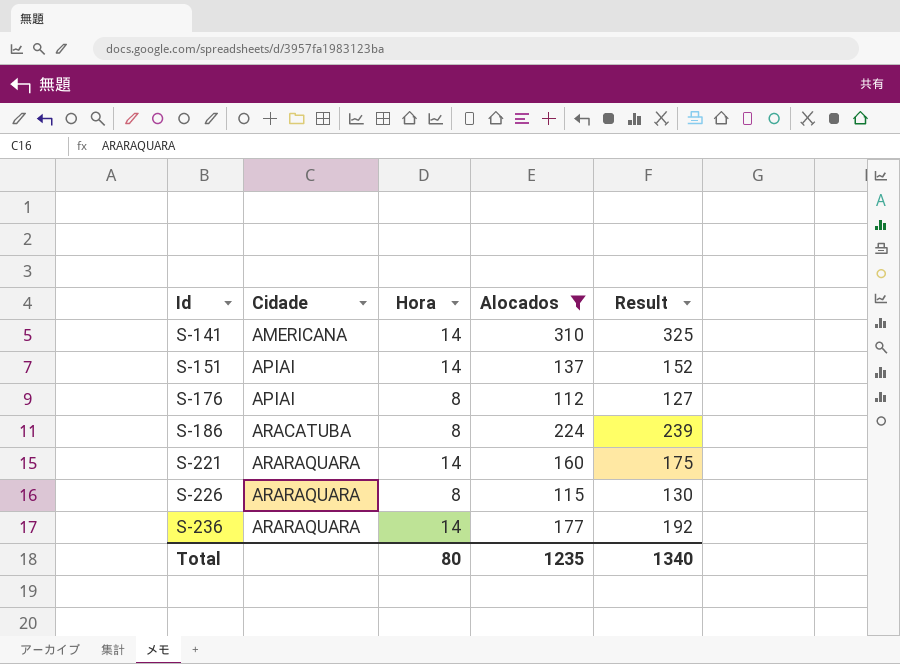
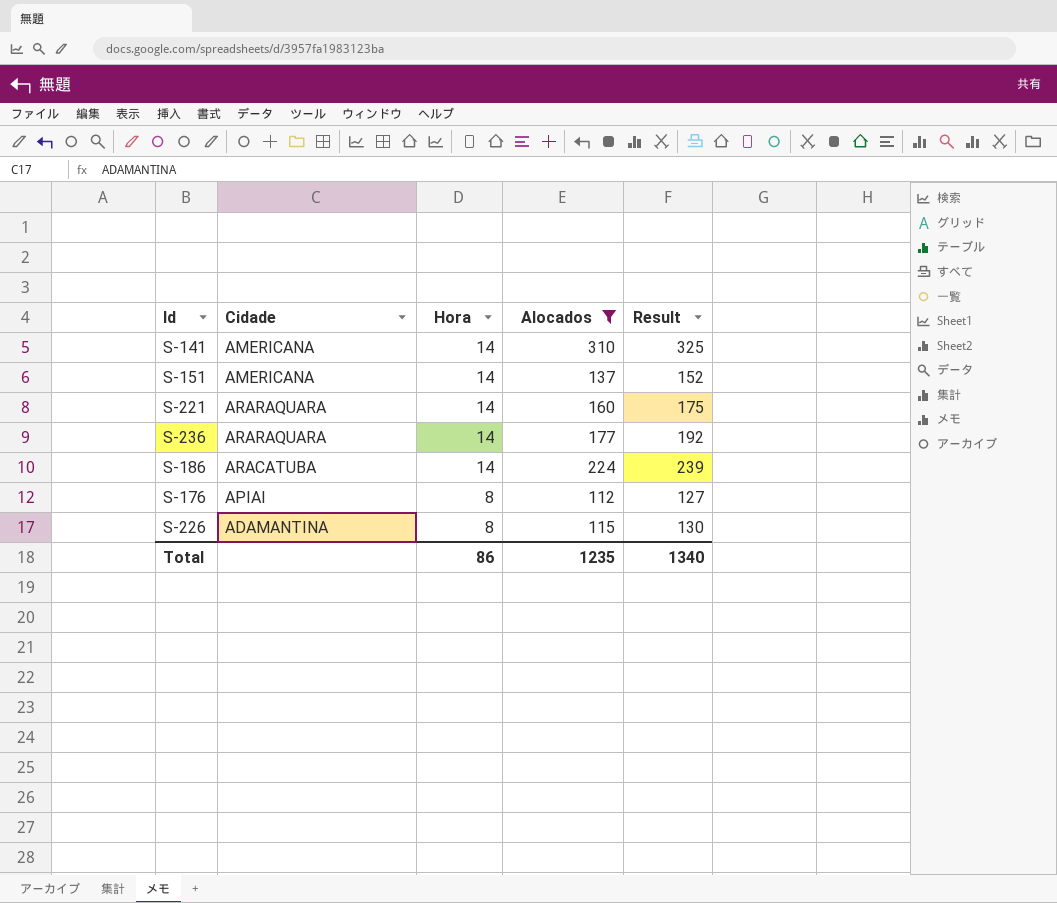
row order: Id ascending -> Hora descending
S-151 | Cidade: APIAI -> AMERICANA
S-186 | Hora: 8 -> 14
S-226 | Cidade: ARARAQUARA -> ADAMANTINA
Total | Hora: 80 -> 86

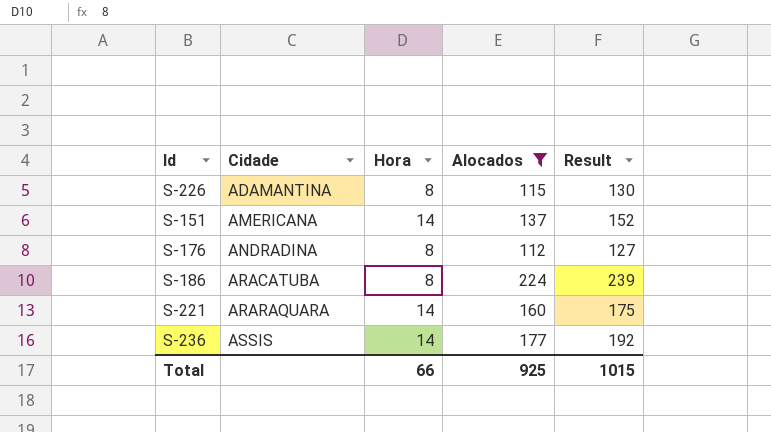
row order: Hora descending -> Cidade ascending
row S-141: AMERICANA | 14 | 310 | 325 -> none
S-176 | Cidade: APIAI -> ANDRADINA
S-186 | Hora: 14 -> 8
S-236 | Cidade: ARARAQUARA -> ASSIS
Total | Hora: 86 -> 66
Total | Alocados: 1235 -> 925
Total | Result: 1340 -> 1015

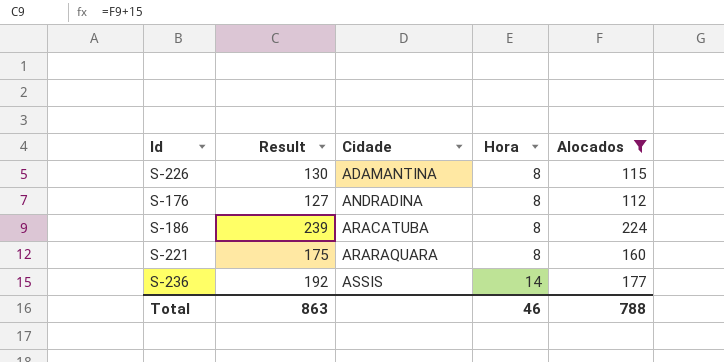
column Result | position: 5 -> 2
row S-151: AMERICANA | 14 | 137 | 152 -> none
S-221 | Hora: 14 -> 8
Total | Result: 1015 -> 863
Total | Hora: 66 -> 46
Total | Alocados: 925 -> 788

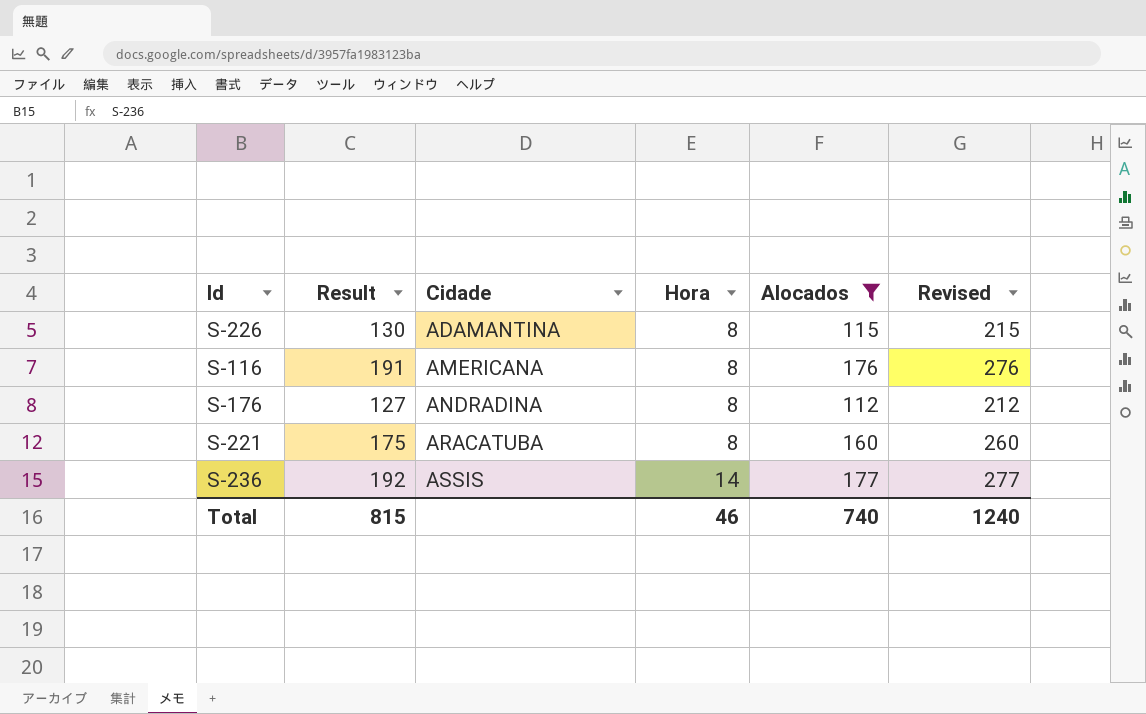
column Revised | formula: none -> [Alocados] + 100
row S-186: 239 | ARACATUBA | 8 | 224 -> none
row S-116: none -> 191 | AMERICANA | 8 | 176 | 276
S-221 | Cidade: ARARAQUARA -> ARACATUBA
Total | Result: 863 -> 815
Total | Alocados: 788 -> 740

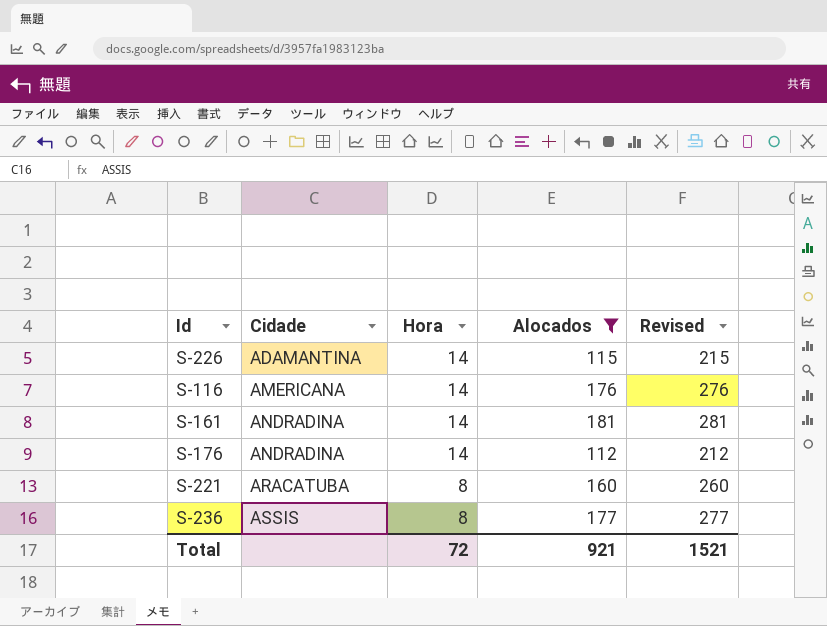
column Result | formula: [Alocados] + 15 -> none
S-226 | Hora: 8 -> 14
S-116 | Hora: 8 -> 14
row S-161: none -> ANDRADINA | 14 | 181 | 281
S-176 | Hora: 8 -> 14
S-236 | Hora: 14 -> 8
Total | Hora: 46 -> 72
Total | Alocados: 740 -> 921
Total | Revised: 1240 -> 1521

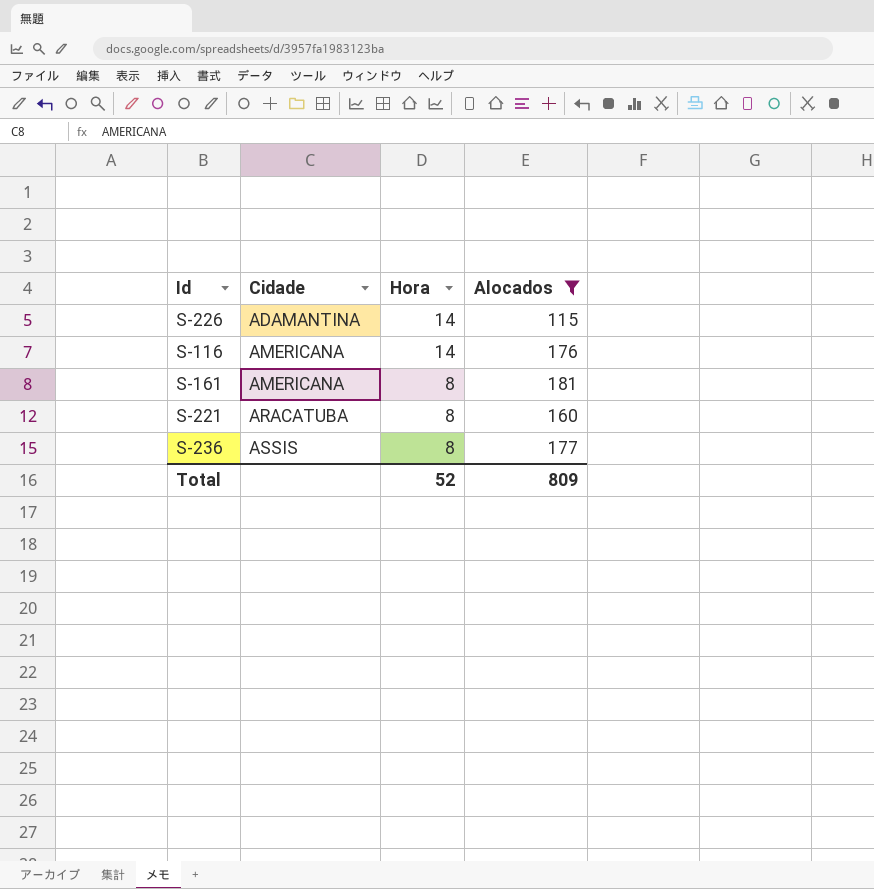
column Revised | formula: [Alocados] + 100 -> none
row S-176: ANDRADINA | 14 | 112 | 212 -> none
S-161 | Cidade: ANDRADINA -> AMERICANA
S-161 | Hora: 14 -> 8
Total | Hora: 72 -> 52
Total | Alocados: 921 -> 809

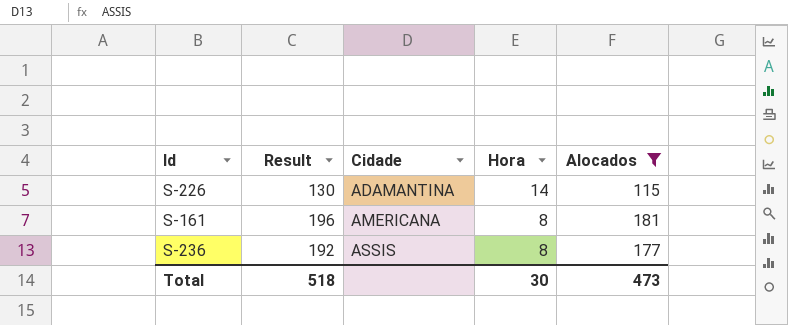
column Result | formula: none -> [Alocados] + 15
row S-116: AMERICANA | 14 | 176 -> none
row S-221: ARACATUBA | 8 | 160 -> none
Total | Hora: 52 -> 30
Total | Alocados: 809 -> 473

